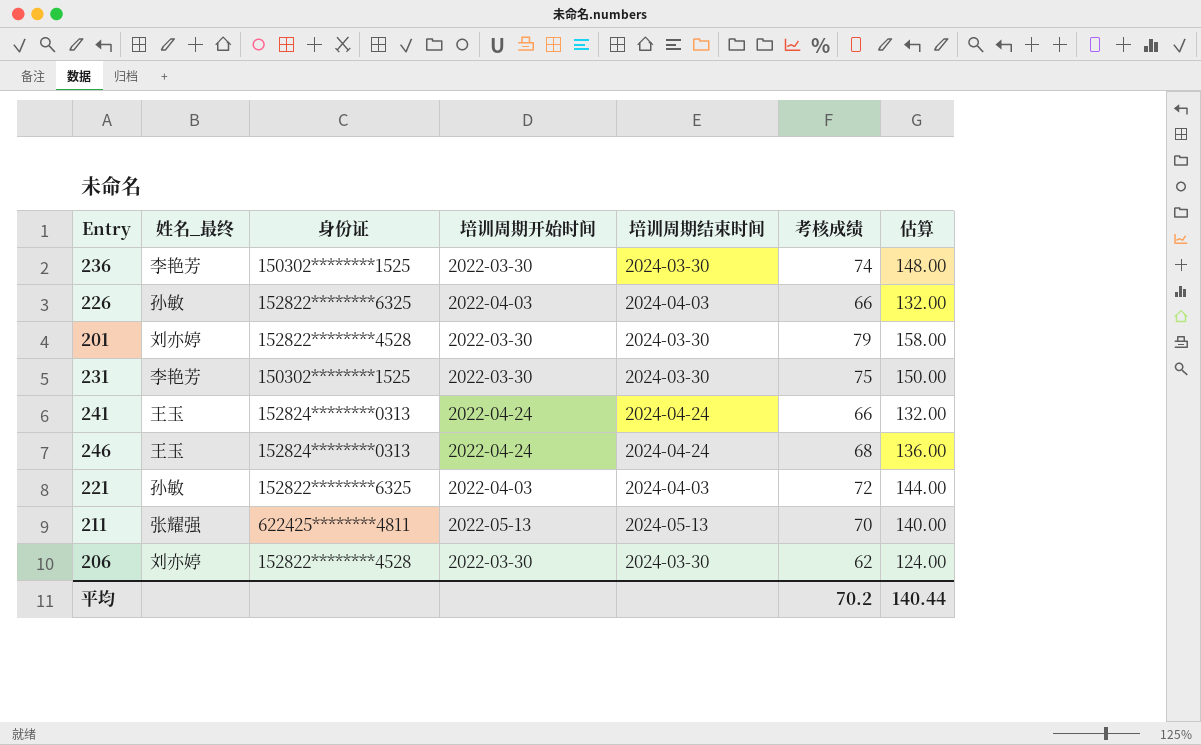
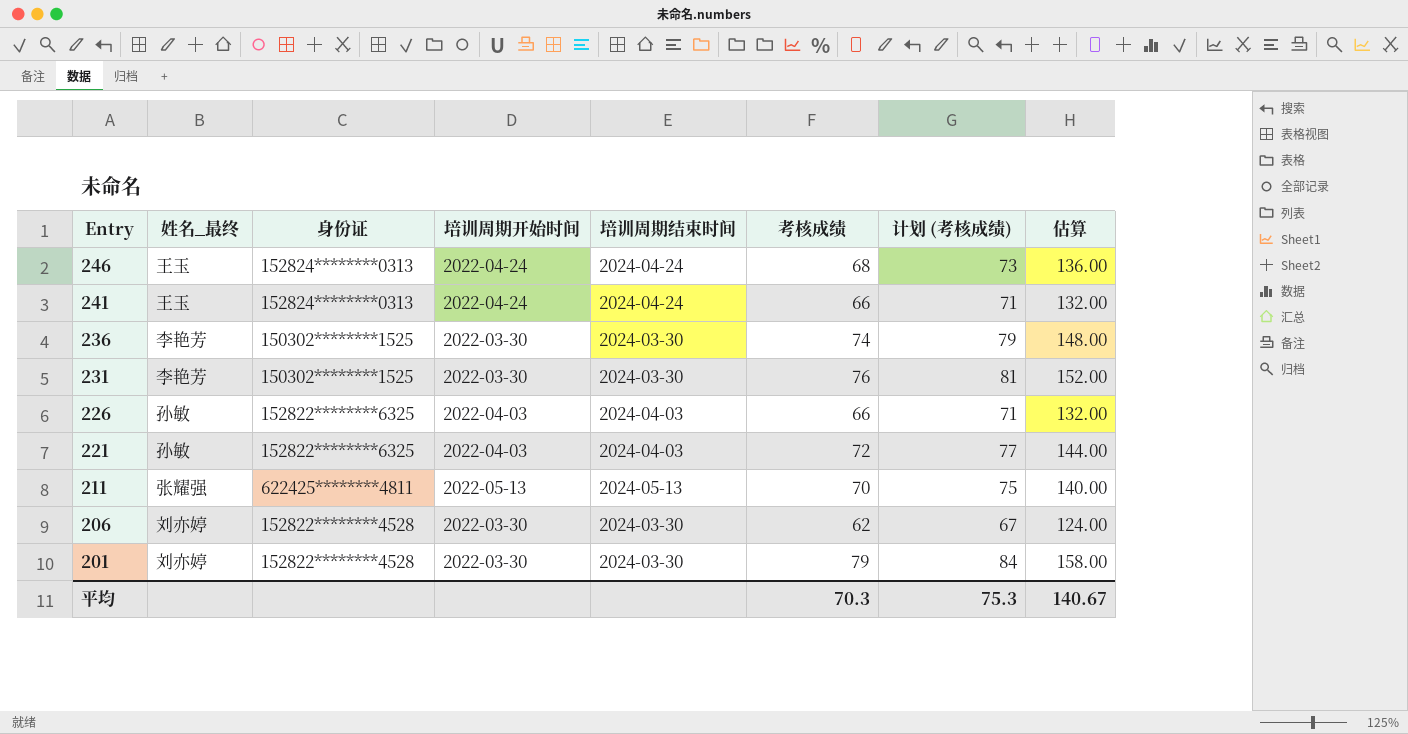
row order: none -> Entry descending
column 计划 (考核成绩) | formula: none -> [考核成绩] + 5
231 | 考核成绩: 75 -> 76
231 | 估算: 150.00 -> 152.00
平均 | 考核成绩: 70.2 -> 70.3
平均 | 估算: 140.44 -> 140.67

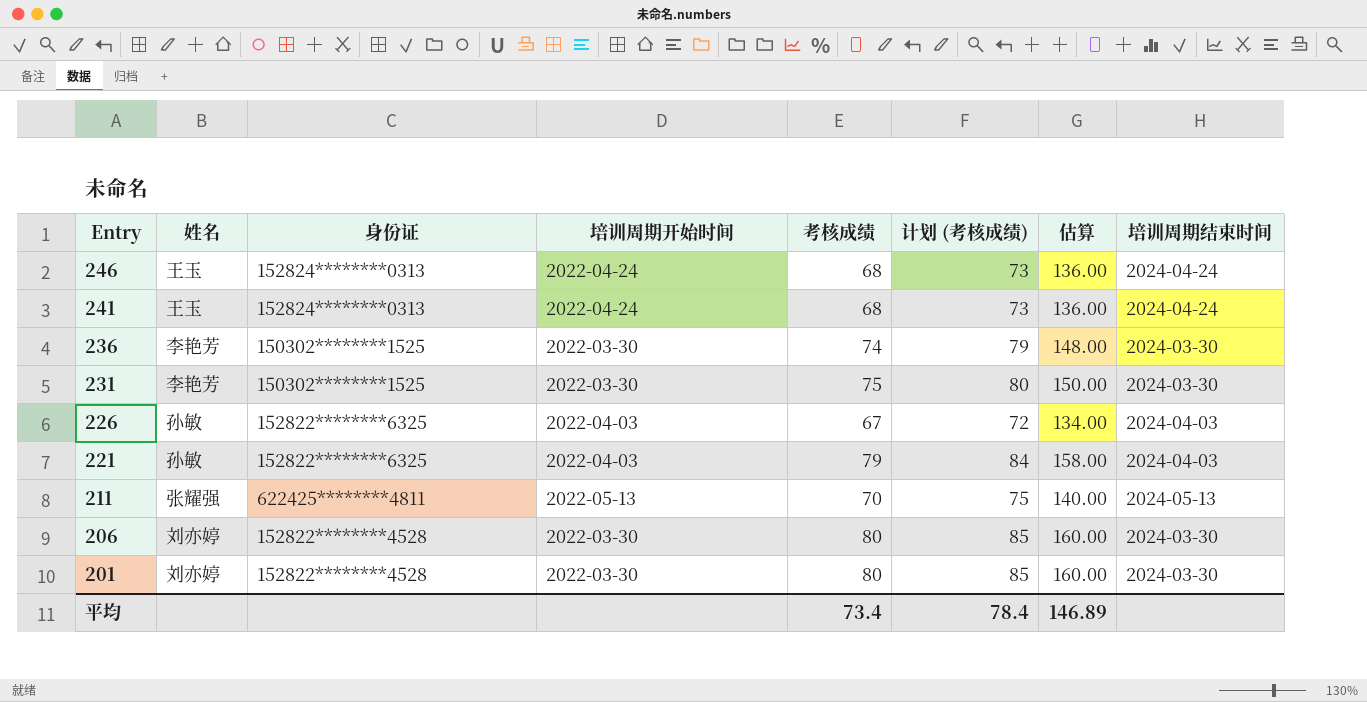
column name: 姓名_最终 -> 姓名
column 培训周期结束时间 | position: 5 -> 8
241 | 考核成绩: 66 -> 68
241 | 计划 (考核成绩): 71 -> 73
241 | 估算: 132.00 -> 136.00
231 | 考核成绩: 76 -> 75
231 | 计划 (考核成绩): 81 -> 80
231 | 估算: 152.00 -> 150.00
226 | 考核成绩: 66 -> 67
226 | 计划 (考核成绩): 71 -> 72
226 | 估算: 132.00 -> 134.00
221 | 考核成绩: 72 -> 79
221 | 计划 (考核成绩): 77 -> 84
221 | 估算: 144.00 -> 158.00
206 | 考核成绩: 62 -> 80
206 | 计划 (考核成绩): 67 -> 85
206 | 估算: 124.00 -> 160.00
201 | 考核成绩: 79 -> 80
201 | 计划 (考核成绩): 84 -> 85
201 | 估算: 158.00 -> 160.00
平均 | 考核成绩: 70.3 -> 73.4
平均 | 计划 (考核成绩): 75.3 -> 78.4
平均 | 估算: 140.67 -> 146.89

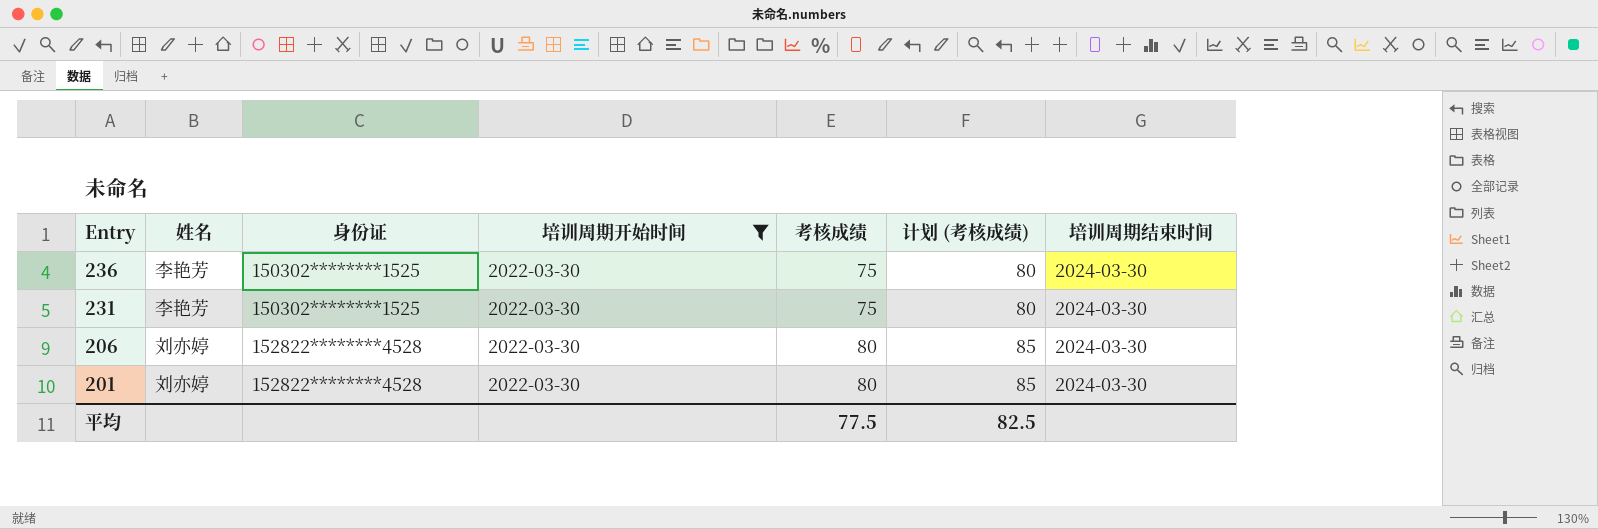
filter: none -> 培训周期开始时间 = 2022-03-30
column 估算 | formula: [考核成绩] * 2 -> none
236 | 考核成绩: 74 -> 75
236 | 计划 (考核成绩): 79 -> 80
平均 | 考核成绩: 73.4 -> 77.5
平均 | 计划 (考核成绩): 78.4 -> 82.5

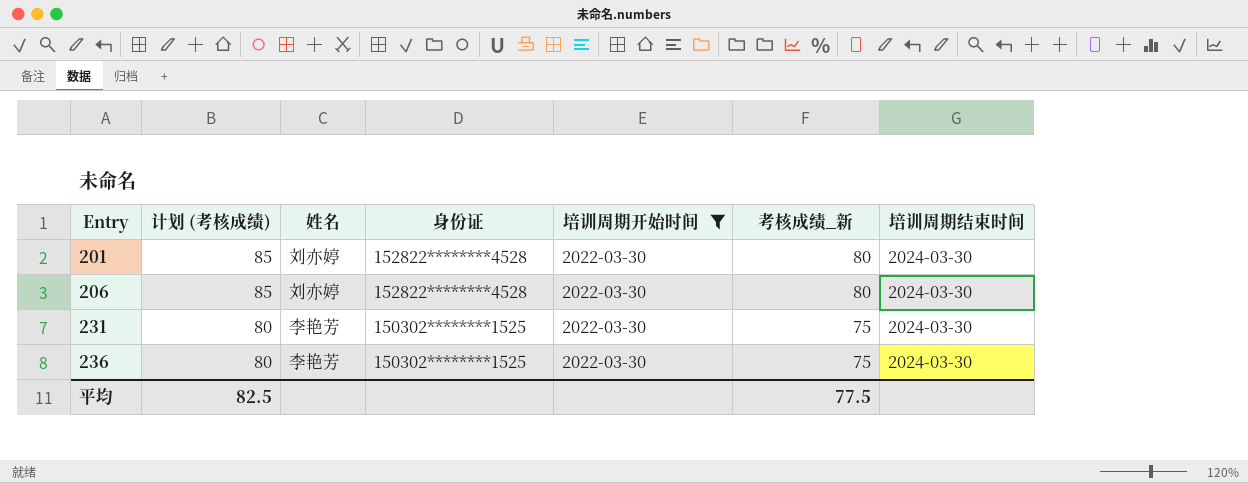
row order: Entry descending -> Entry ascending
column 计划 (考核成绩) | position: 6 -> 2
column name: 考核成绩 -> 考核成绩_新

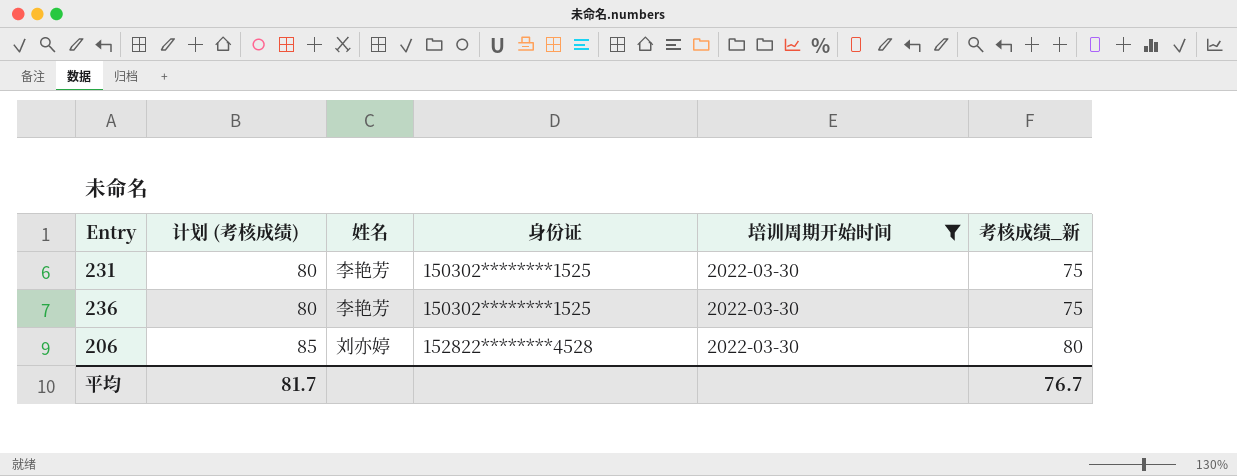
row order: Entry ascending -> 计划 (考核成绩) ascending
column 培训周期结束时间 | position: 7 -> none
row 201: 85 | 刘亦婷 | 152822********4528 | 2022-03-30 | 80 | 2024-03-30 -> none
平均 | 计划 (考核成绩): 82.5 -> 81.7
平均 | 考核成绩_新: 77.5 -> 76.7

